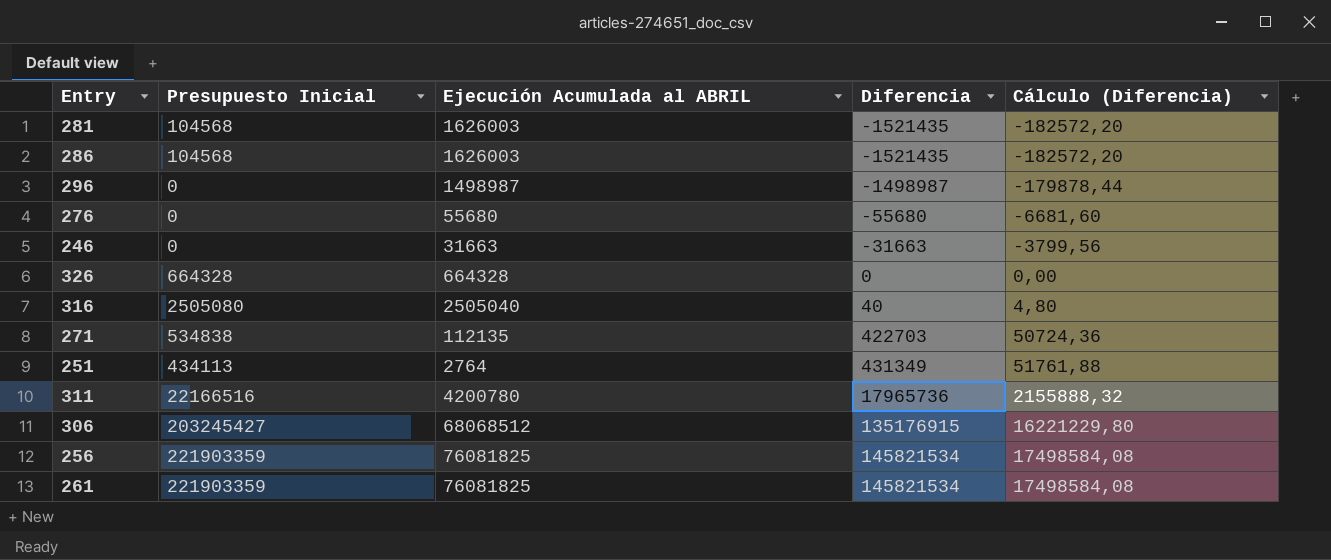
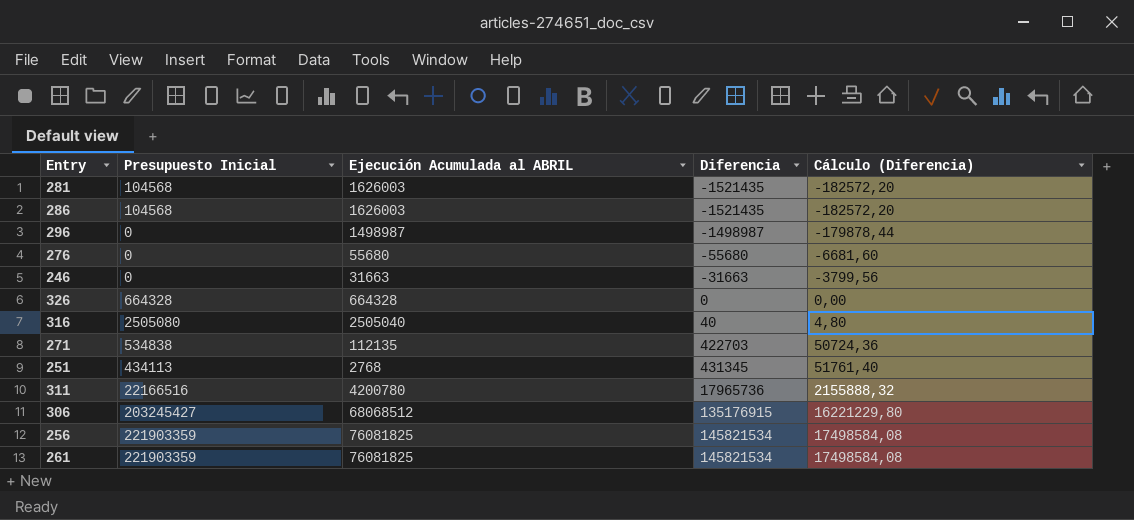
251 | Ejecución Acumulada al ABRIL: 2764 -> 2768
251 | Diferencia: 431349 -> 431345
251 | Cálculo (Diferencia): 51761,88 -> 51761,40

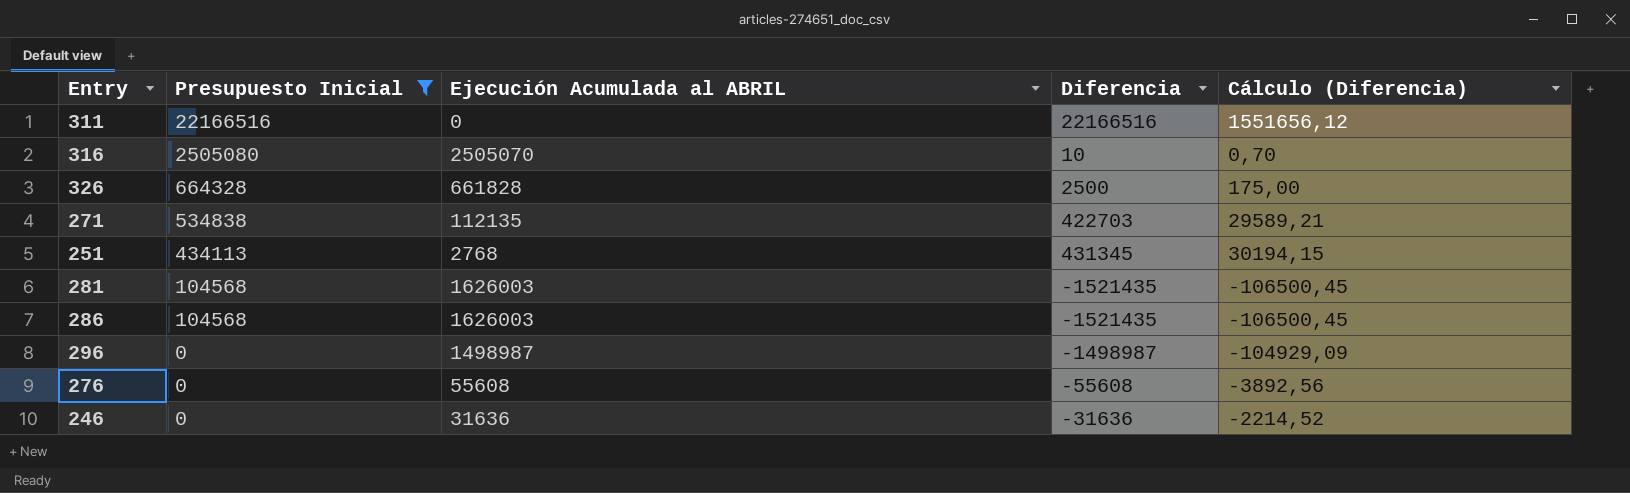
filter: none -> Presupuesto Inicial <= 22166516
row order: Diferencia ascending -> Presupuesto Inicial descending
column Cálculo (Diferencia) | formula: [Diferencia] * 0,12 -> [Diferencia] * 0,07
311 | Ejecución Acumulada al ABRIL: 4200780 -> 0
311 | Diferencia: 17965736 -> 22166516
316 | Ejecución Acumulada al ABRIL: 2505040 -> 2505070
316 | Diferencia: 40 -> 10
326 | Ejecución Acumulada al ABRIL: 664328 -> 661828
326 | Diferencia: 0 -> 2500
276 | Ejecución Acumulada al ABRIL: 55680 -> 55608
276 | Diferencia: -55680 -> -55608
246 | Ejecución Acumulada al ABRIL: 31663 -> 31636
246 | Diferencia: -31663 -> -31636

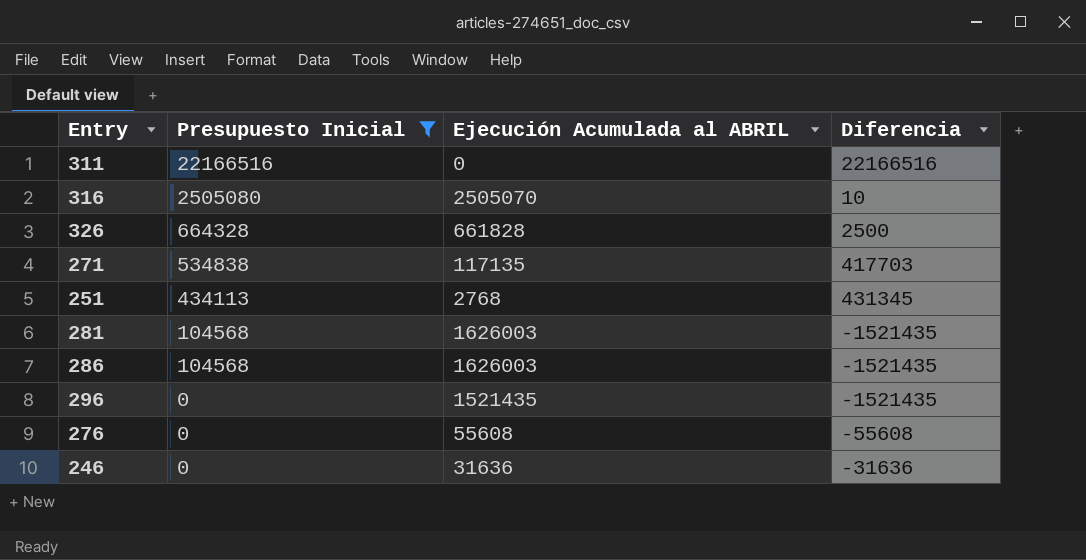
column Cálculo (Diferencia) | formula: [Diferencia] * 0,07 -> none
271 | Ejecución Acumulada al ABRIL: 112135 -> 117135
271 | Diferencia: 422703 -> 417703
296 | Ejecución Acumulada al ABRIL: 1498987 -> 1521435
296 | Diferencia: -1498987 -> -1521435

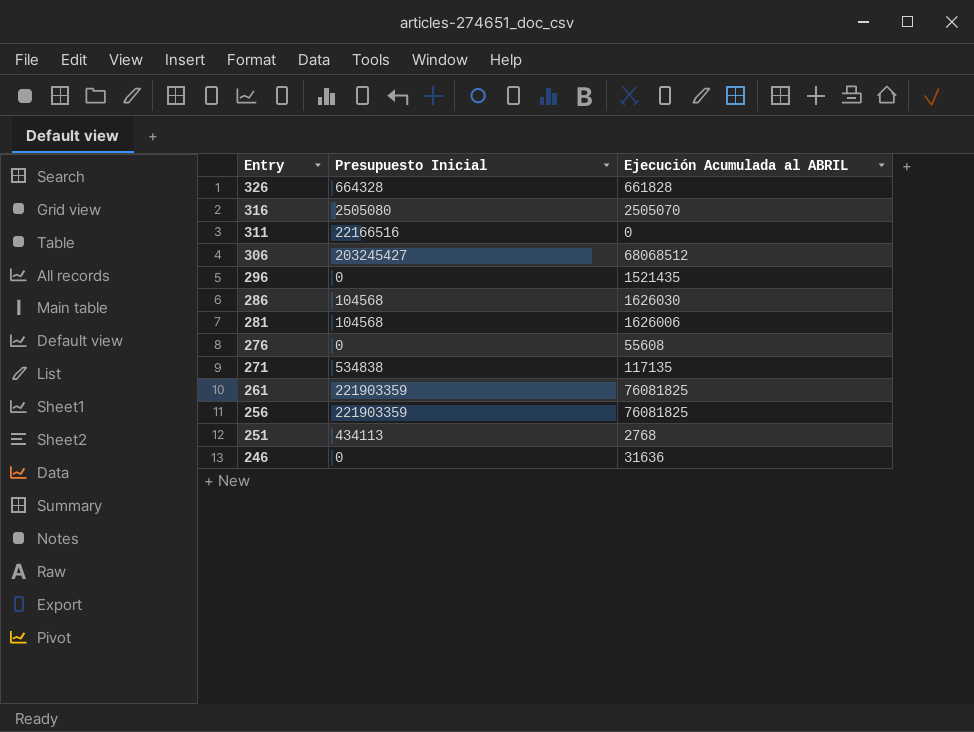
filter: Presupuesto Inicial <= 22166516 -> none
row order: Presupuesto Inicial descending -> Entry descending
column Diferencia | formula: [Presupuesto Inicial] - [Ejecución Acumulada al ABRIL] -> none
286 | Ejecución Acumulada al ABRIL: 1626003 -> 1626030
281 | Ejecución Acumulada al ABRIL: 1626003 -> 1626006

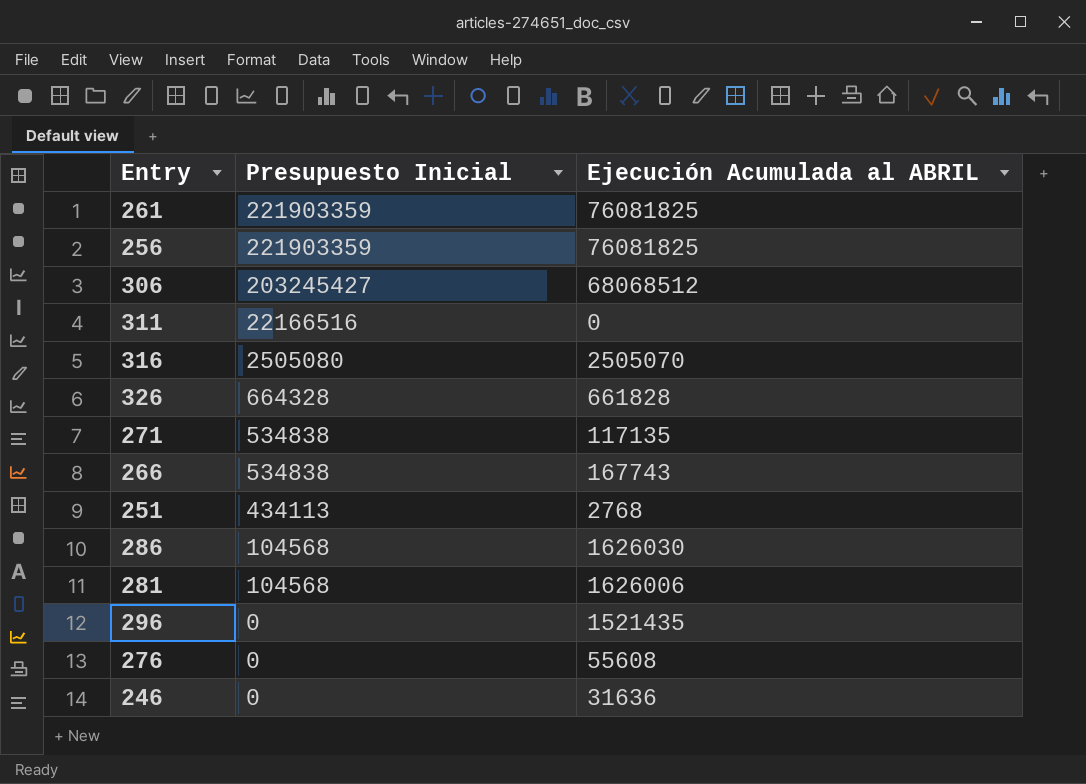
row order: Entry descending -> Presupuesto Inicial descending
row 266: none -> 534838 | 167743

